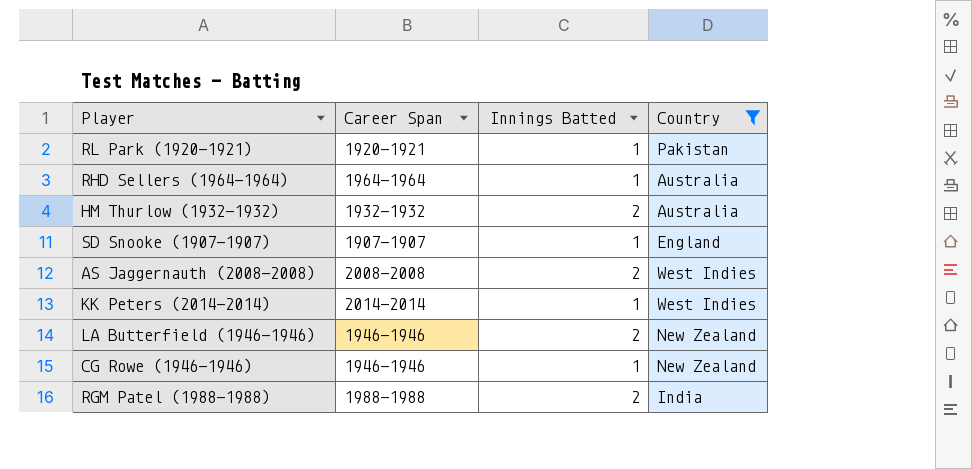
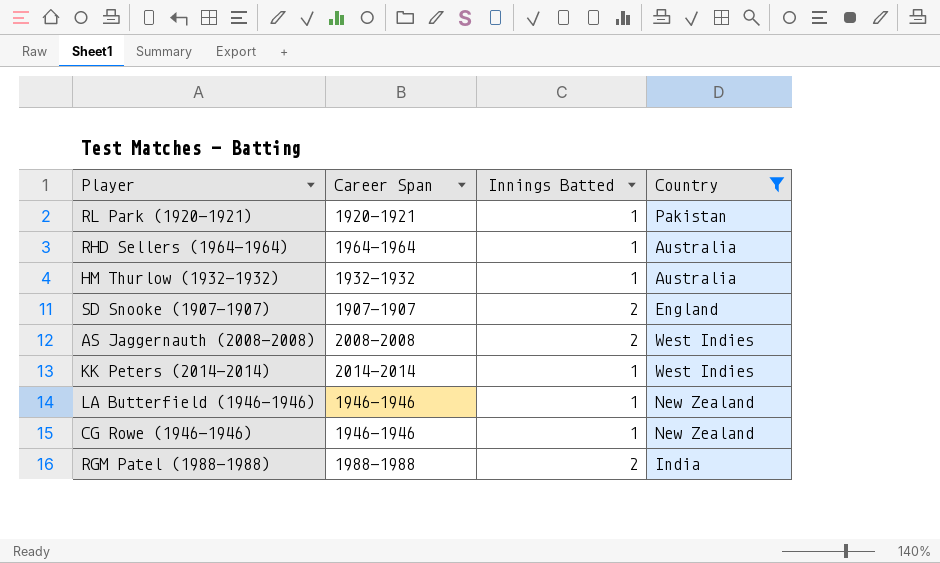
HM Thurlow (1932-1932) | Innings Batted: 2 -> 1
SD Snooke (1907-1907) | Innings Batted: 1 -> 2
LA Butterfield (1946-1946) | Innings Batted: 2 -> 1

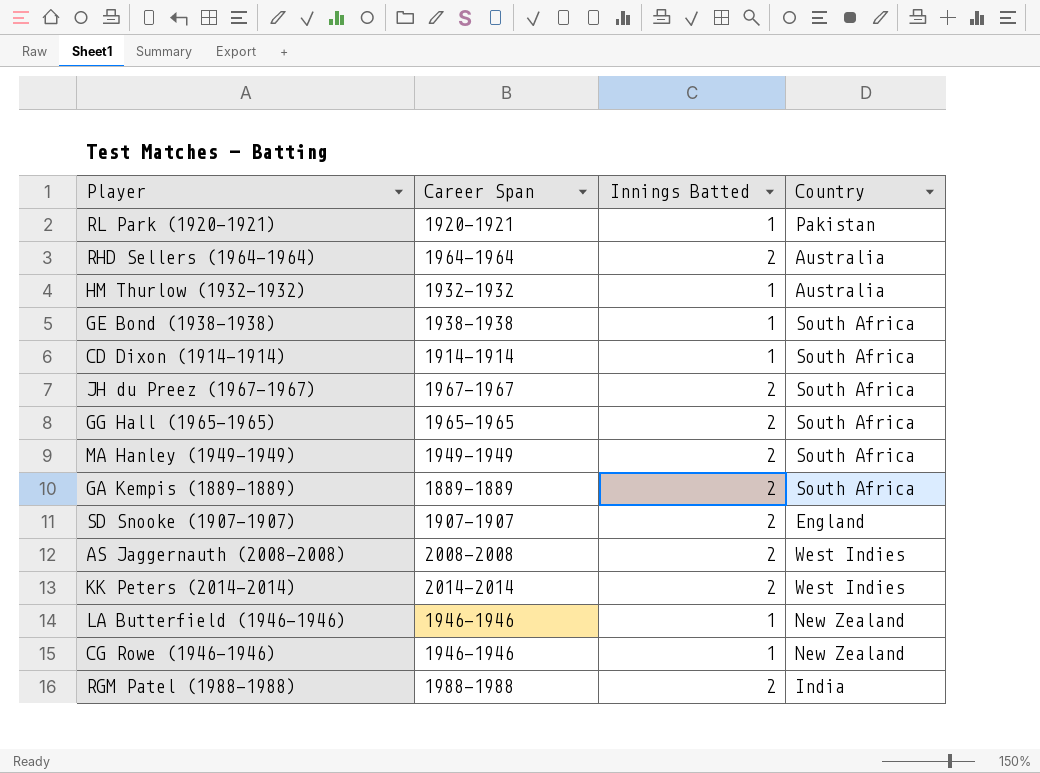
filter: Country != South Africa -> none
RHD Sellers (1964-1964) | Innings Batted: 1 -> 2
KK Peters (2014-2014) | Innings Batted: 1 -> 2

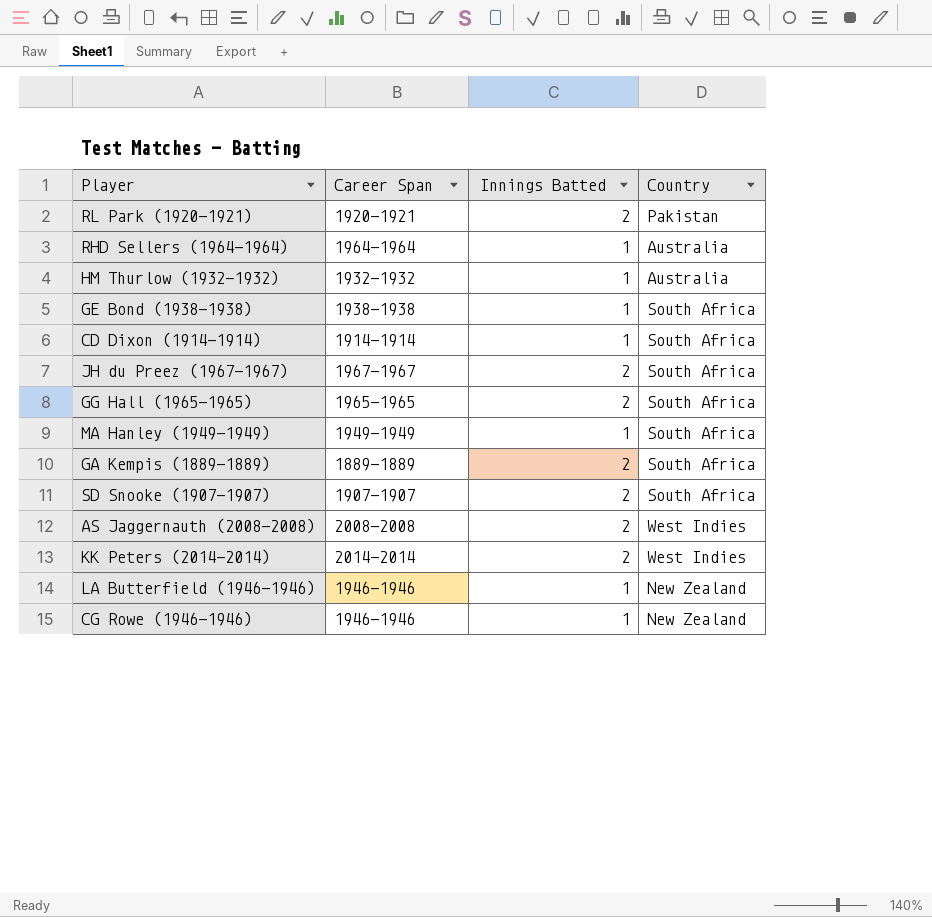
row RGM Patel (1988-1988): 1988-1988 | 2 | India -> none
RL Park (1920-1921) | Innings Batted: 1 -> 2
RHD Sellers (1964-1964) | Innings Batted: 2 -> 1
MA Hanley (1949-1949) | Innings Batted: 2 -> 1
SD Snooke (1907-1907) | Country: England -> South Africa

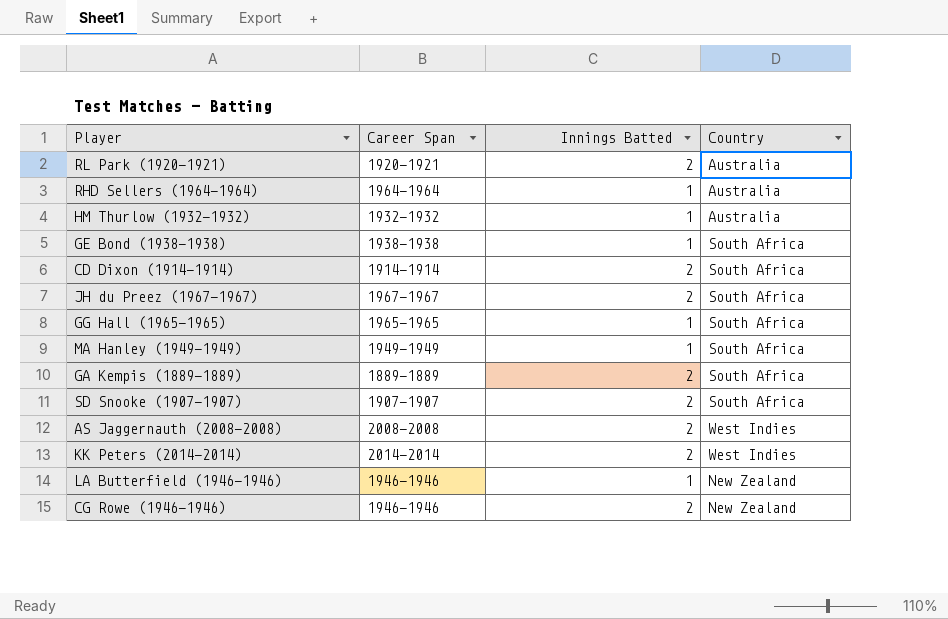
RL Park (1920-1921) | Country: Pakistan -> Australia
CD Dixon (1914-1914) | Innings Batted: 1 -> 2
GG Hall (1965-1965) | Innings Batted: 2 -> 1
CG Rowe (1946-1946) | Innings Batted: 1 -> 2

